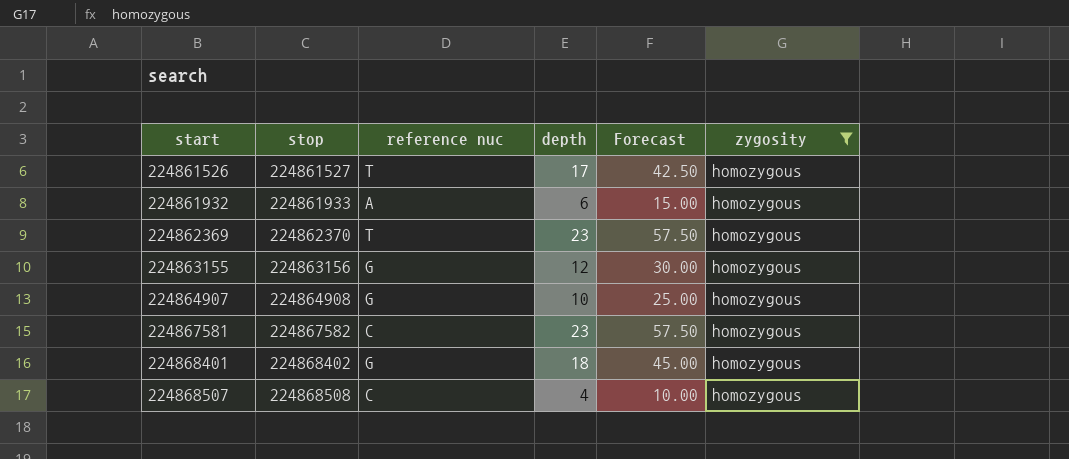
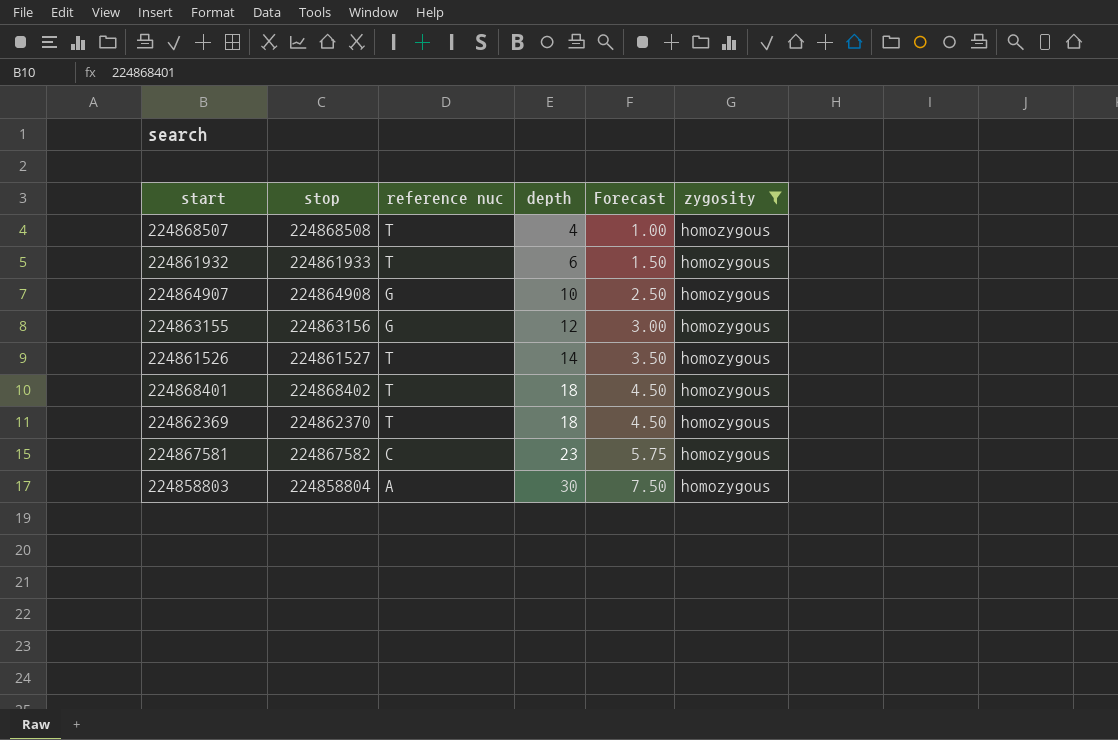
row order: start ascending -> depth ascending
column Forecast | formula: [depth] * 2.5 -> [depth] * 0.25
224868507 | reference nuc: C -> T
224861932 | reference nuc: A -> T
224861526 | depth: 17 -> 14
224868401 | reference nuc: G -> T
224862369 | depth: 23 -> 18
row 224858803: none -> 224858804 | A | 30 | 7.50 | homozygous

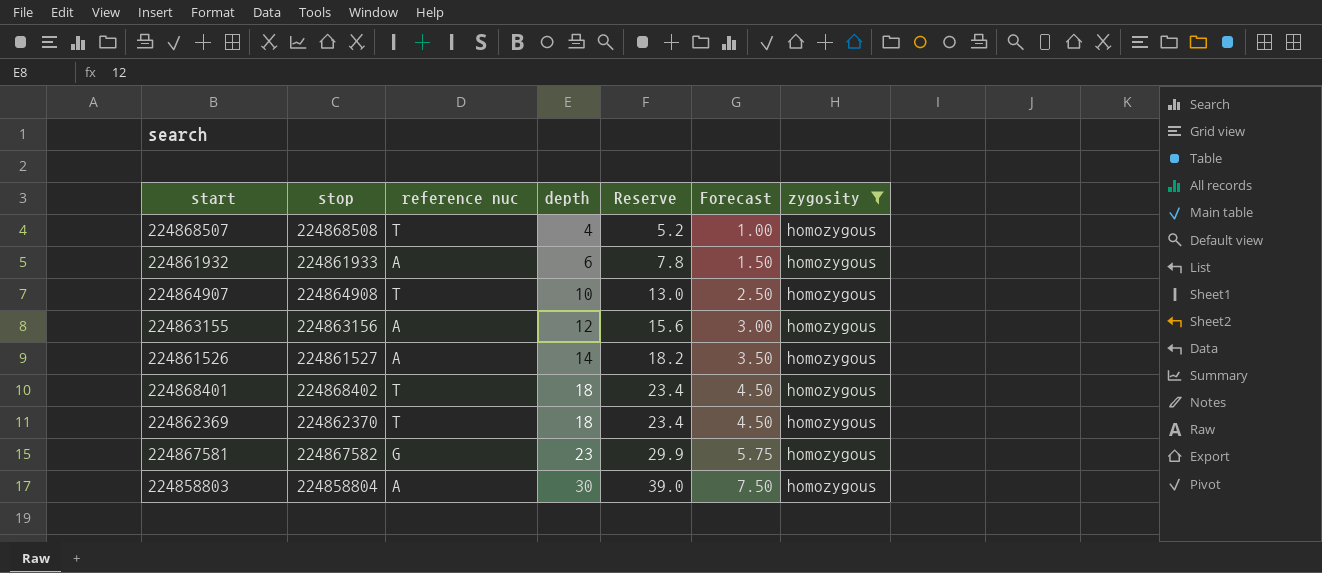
column Reserve | formula: none -> [depth] * 1.3
224861932 | reference nuc: T -> A
224864907 | reference nuc: G -> T
224863155 | reference nuc: G -> A
224861526 | reference nuc: T -> A
224867581 | reference nuc: C -> G

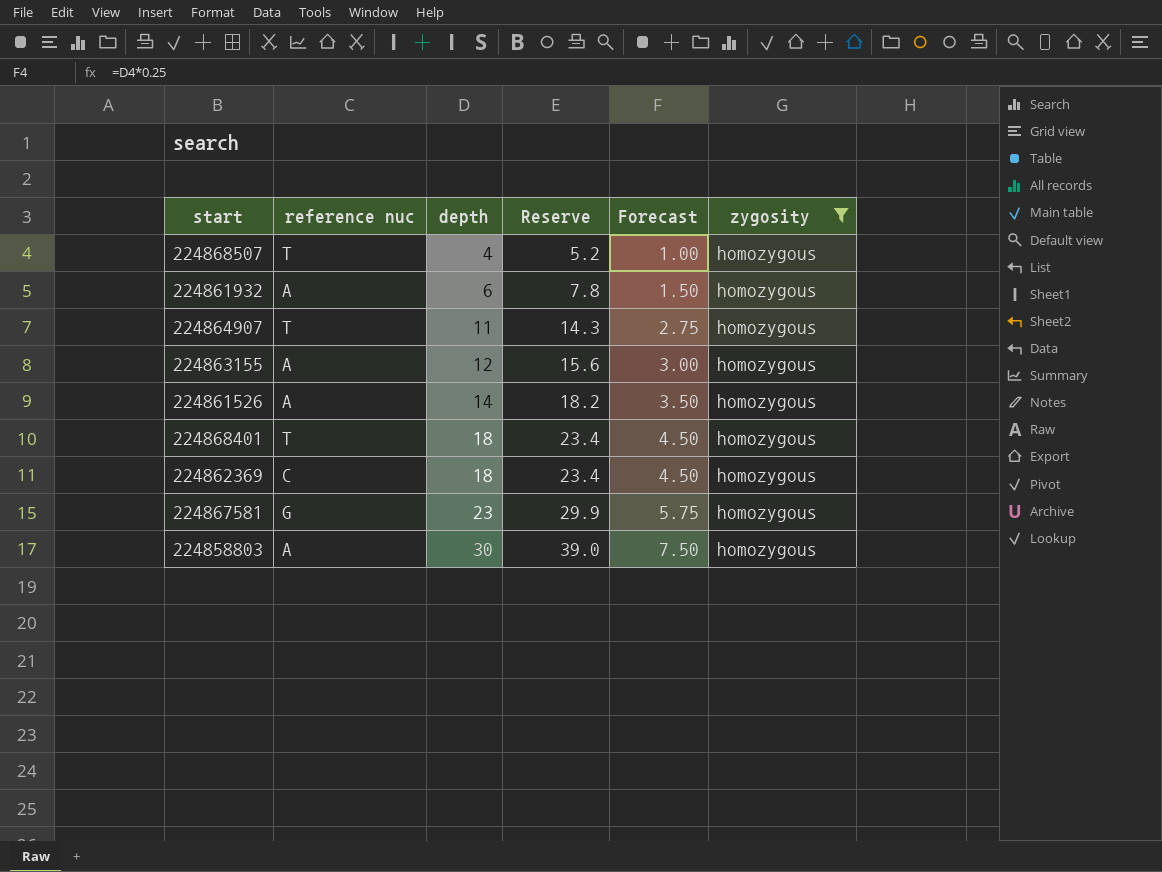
column stop | position: 2 -> none
224864907 | depth: 10 -> 11
224864907 | Reserve: 13.0 -> 14.3
224864907 | Forecast: 2.50 -> 2.75
224862369 | reference nuc: T -> C

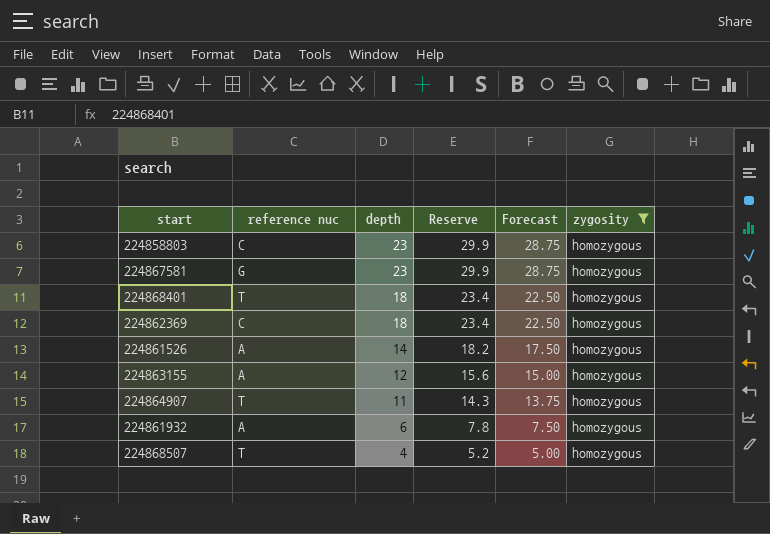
row order: depth ascending -> depth descending
column Forecast | formula: [depth] * 0.25 -> [depth] * 1.25
224858803 | reference nuc: A -> C
224858803 | depth: 30 -> 23
224858803 | Reserve: 39.0 -> 29.9

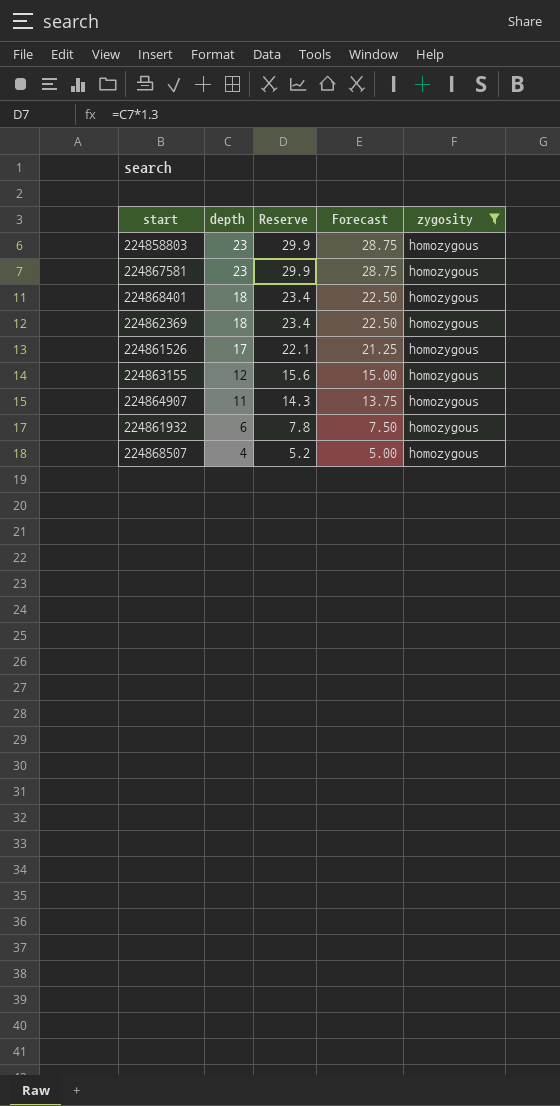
column reference nuc | position: 2 -> none
224861526 | depth: 14 -> 17
224861526 | Reserve: 18.2 -> 22.1
224861526 | Forecast: 17.50 -> 21.25

